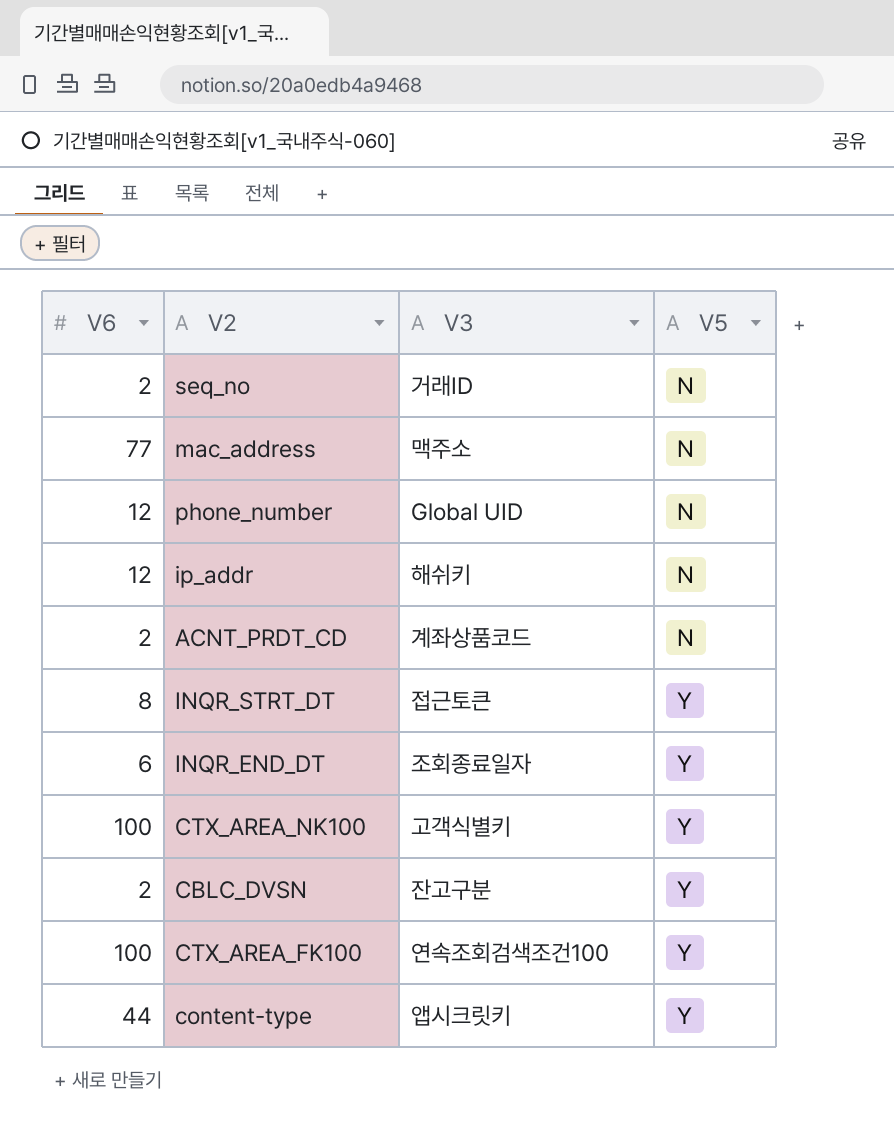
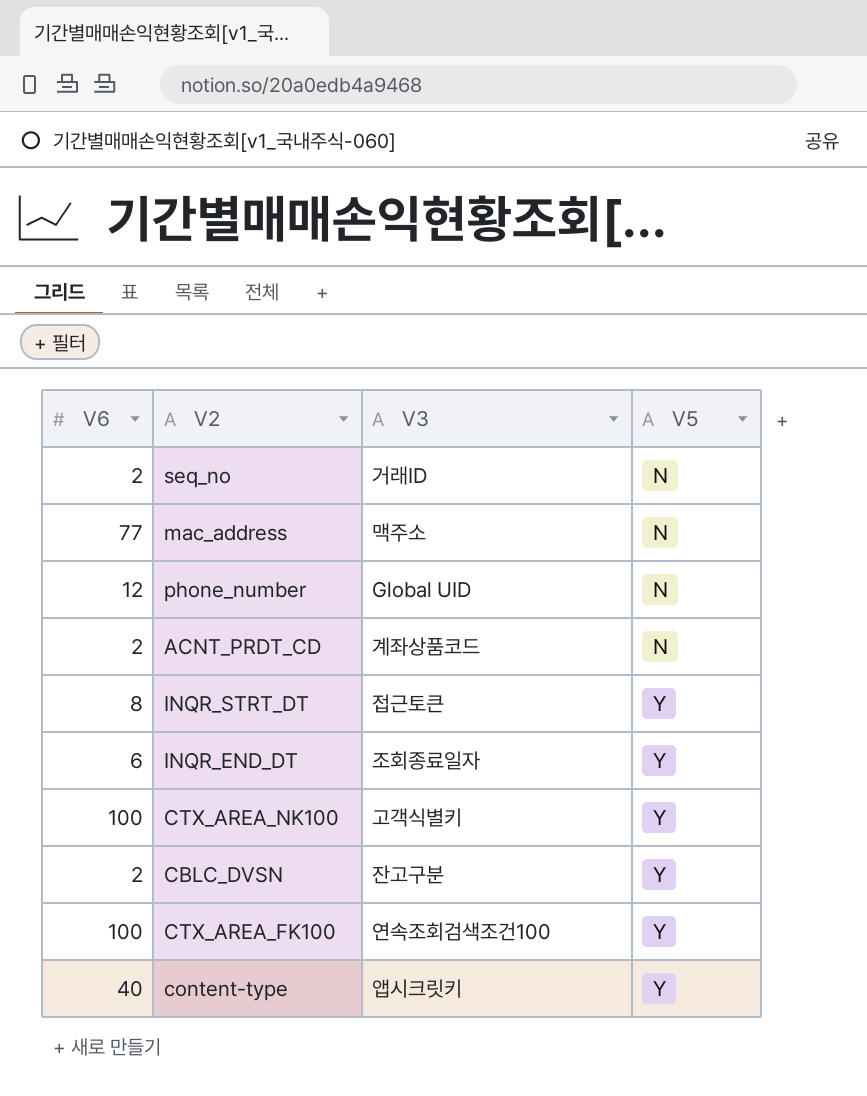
row ip_addr: 12 | 해쉬키 | N -> none
content-type | V6: 44 -> 40

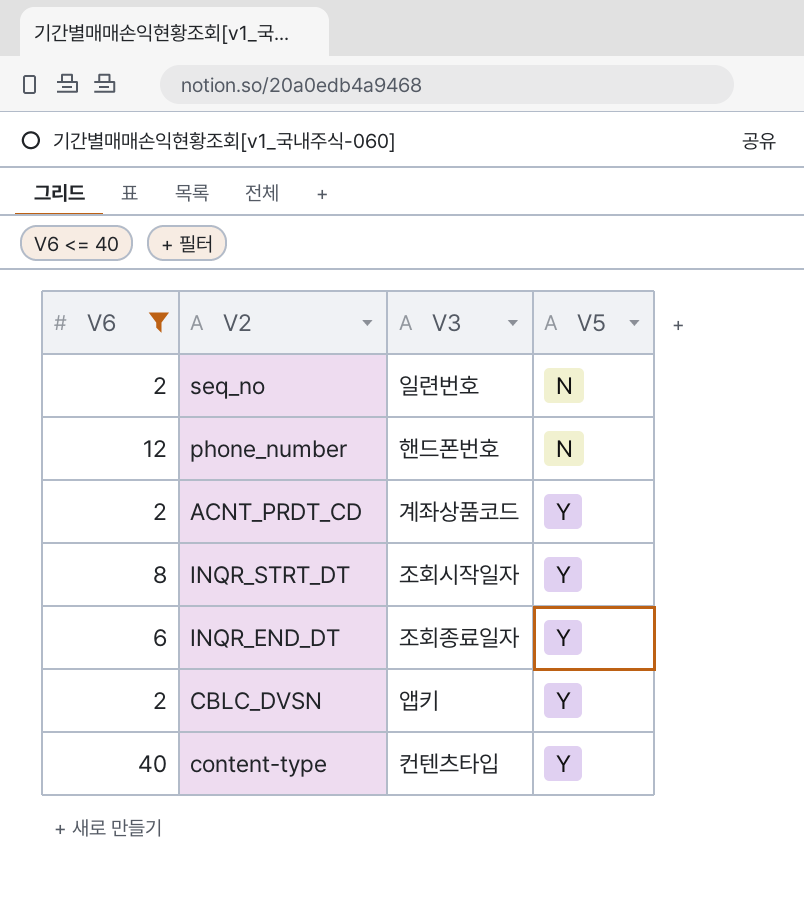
filter: none -> V6 <= 40
seq_no | V3: 거래ID -> 일련번호
phone_number | V3: Global UID -> 핸드폰번호
ACNT_PRDT_CD | V5: N -> Y
INQR_STRT_DT | V3: 접근토큰 -> 조회시작일자
CBLC_DVSN | V3: 잔고구분 -> 앱키
content-type | V3: 앱시크릿키 -> 컨텐츠타입

